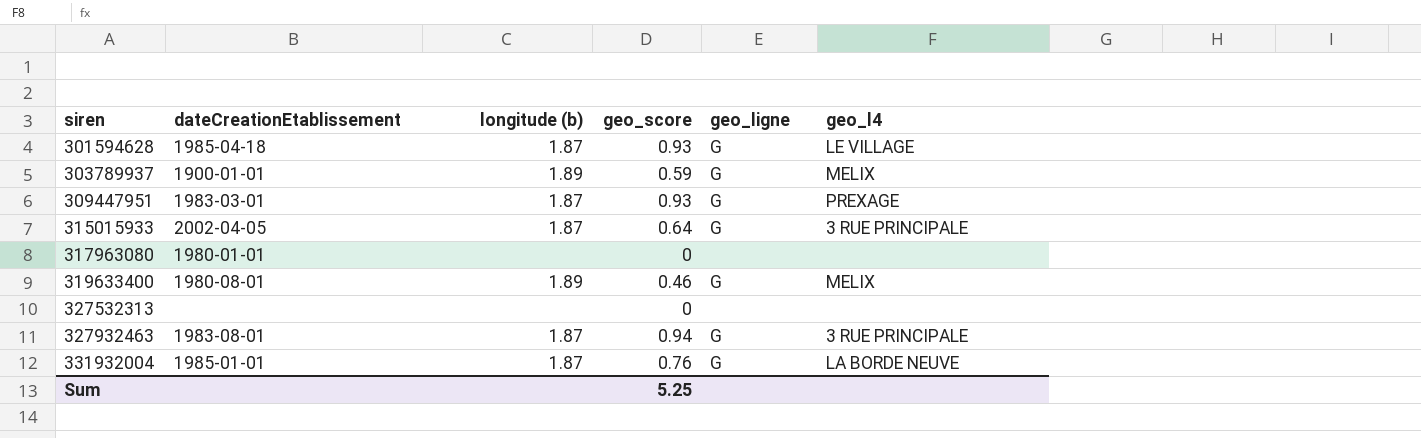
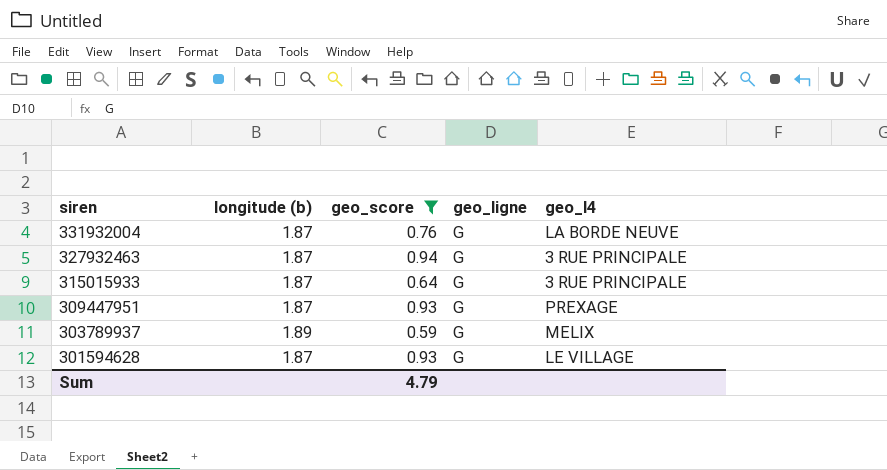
filter: none -> geo_score >= 0.59
row order: siren ascending -> siren descending
column dateCreationEtablissement | position: 2 -> none
Sum | geo_score: 5.25 -> 4.79

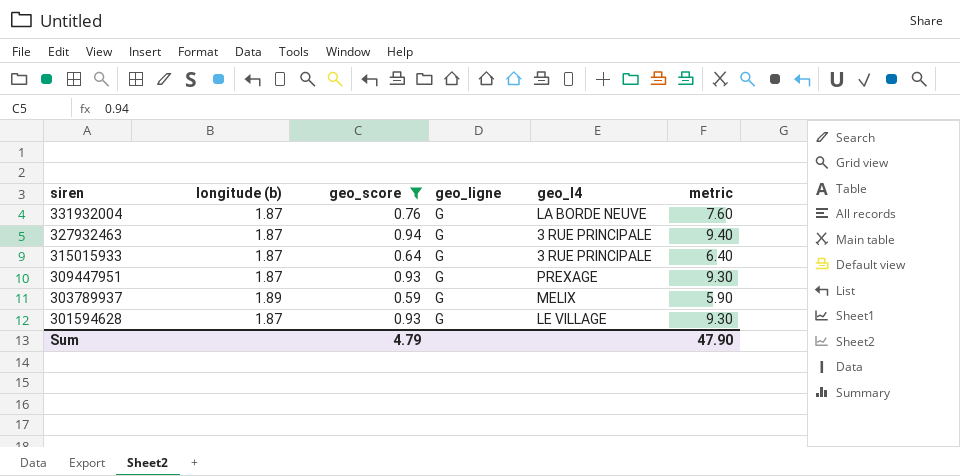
column metric | formula: none -> [geo_score] * 10

